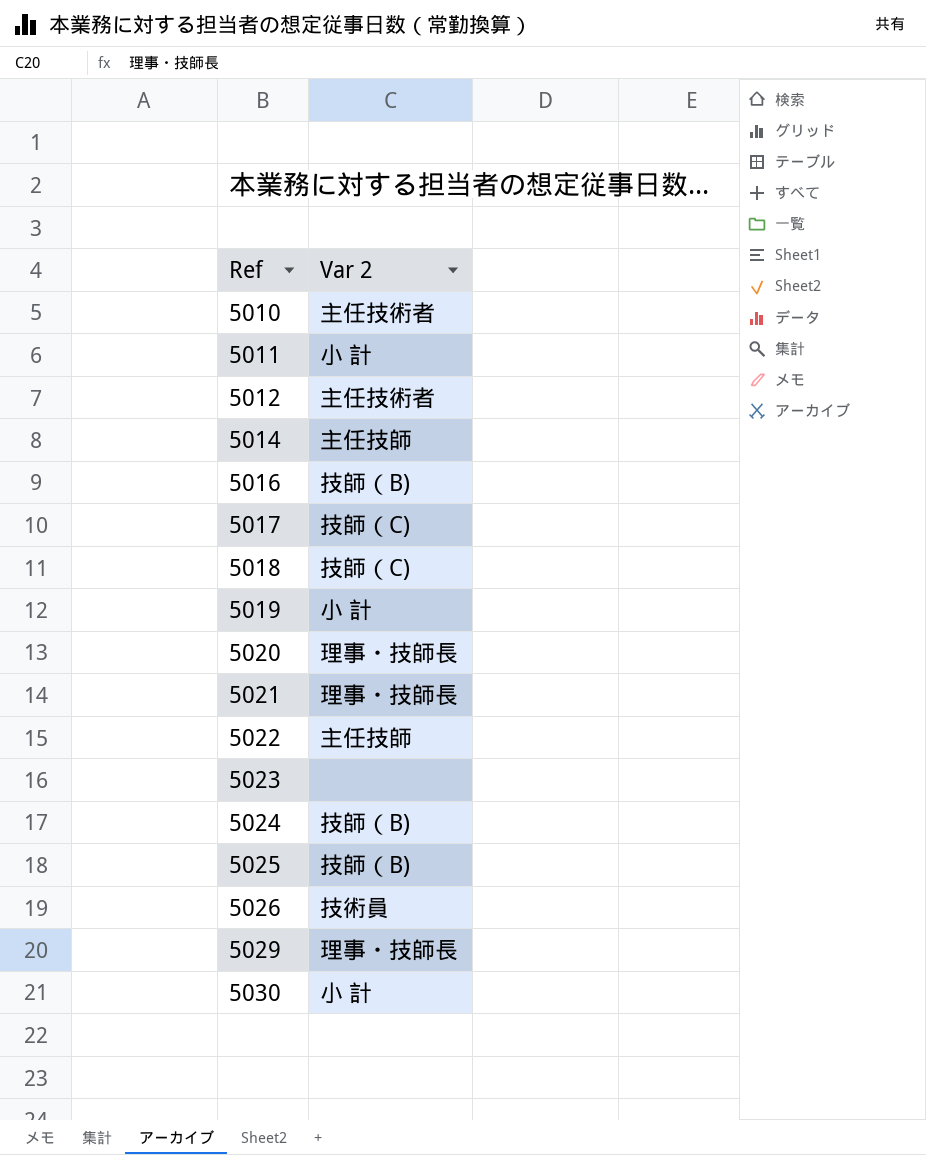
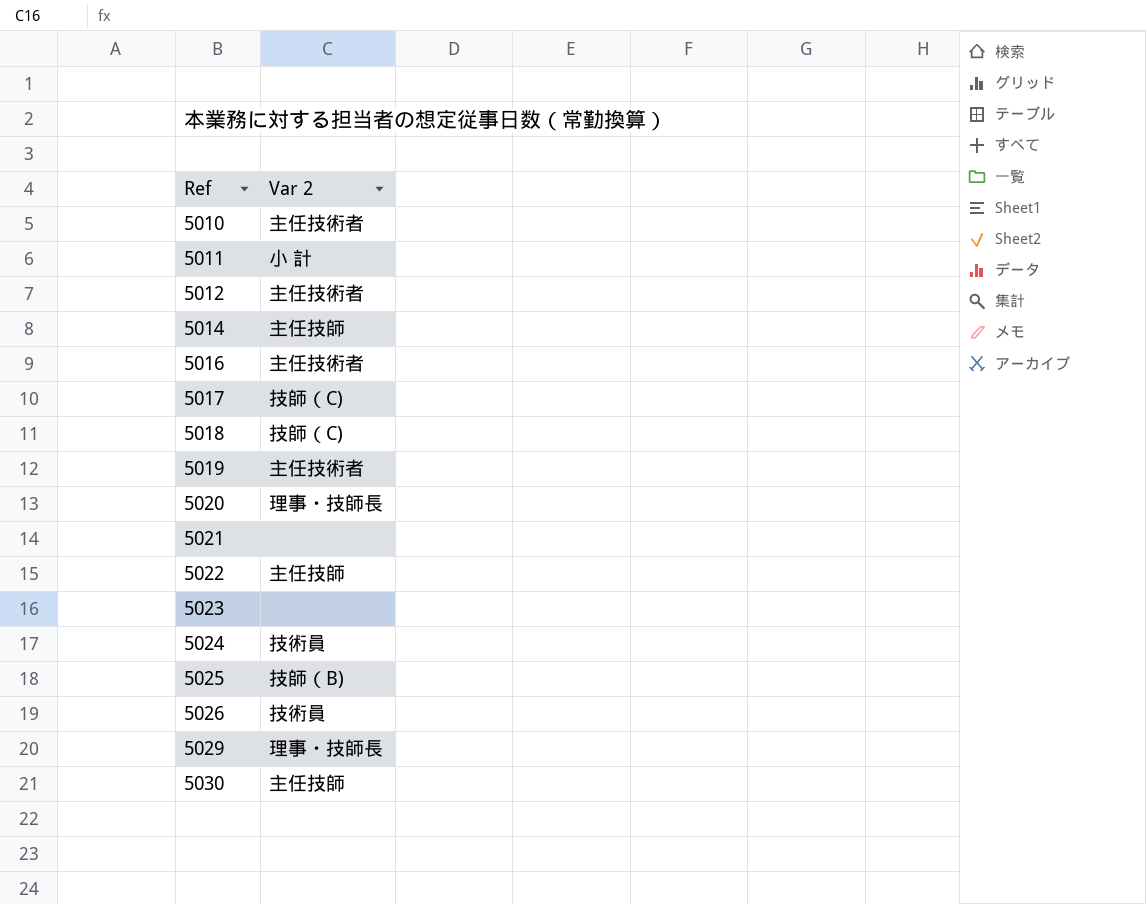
5016 | Var 2: 技師（B) -> 主任技術者
5019 | Var 2: 小 計 -> 主任技術者
5021 | Var 2: 理事・技師長 -> none
5024 | Var 2: 技師（B) -> 技術員
5030 | Var 2: 小 計 -> 主任技師

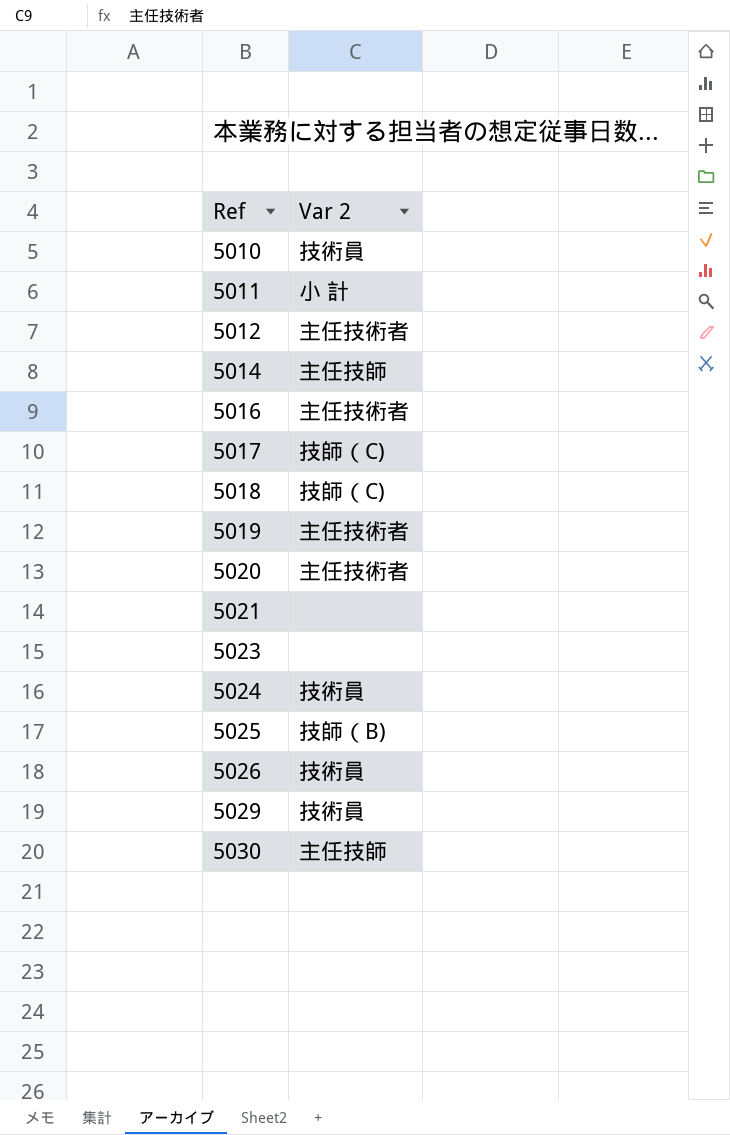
row 5022: 主任技師 -> none
5010 | Var 2: 主任技術者 -> 技術員
5020 | Var 2: 理事・技師長 -> 主任技術者
5029 | Var 2: 理事・技師長 -> 技術員

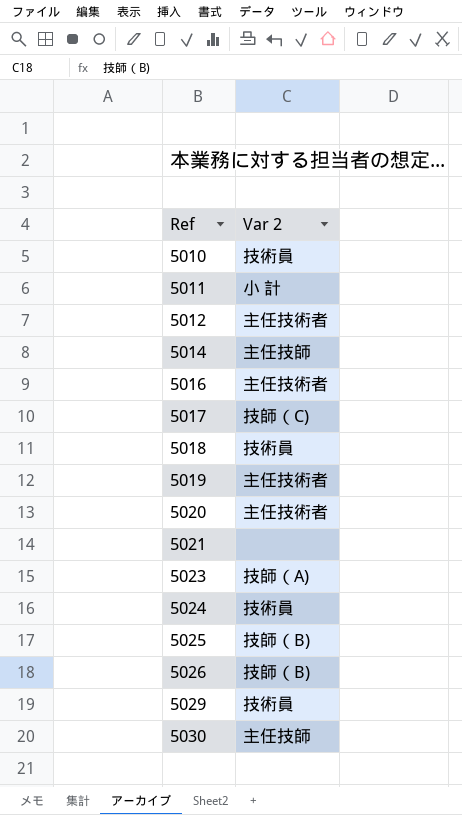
5018 | Var 2: 技師（C) -> 技術員
5023 | Var 2: none -> 技師（A)
5026 | Var 2: 技術員 -> 技師（B)

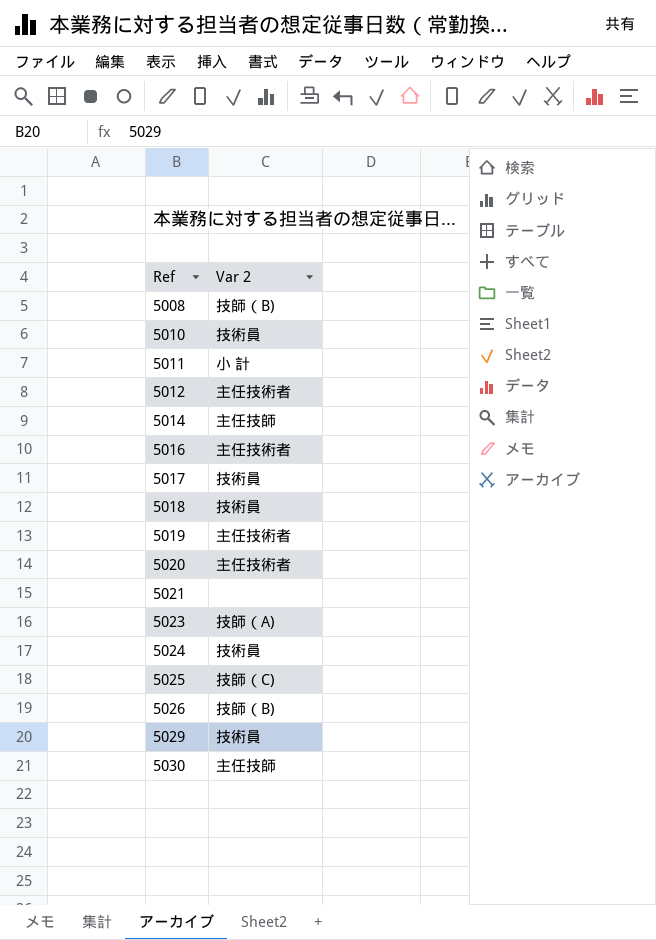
row 5008: none -> 技師（B)
5017 | Var 2: 技師（C) -> 技術員
5025 | Var 2: 技師（B) -> 技師（C)

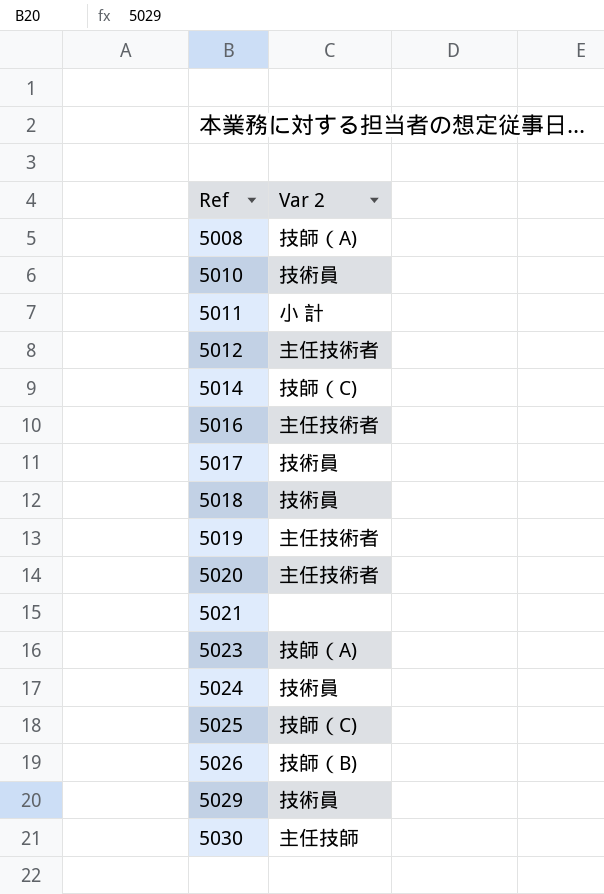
5008 | Var 2: 技師（B) -> 技師（A)
5014 | Var 2: 主任技師 -> 技師（C)

